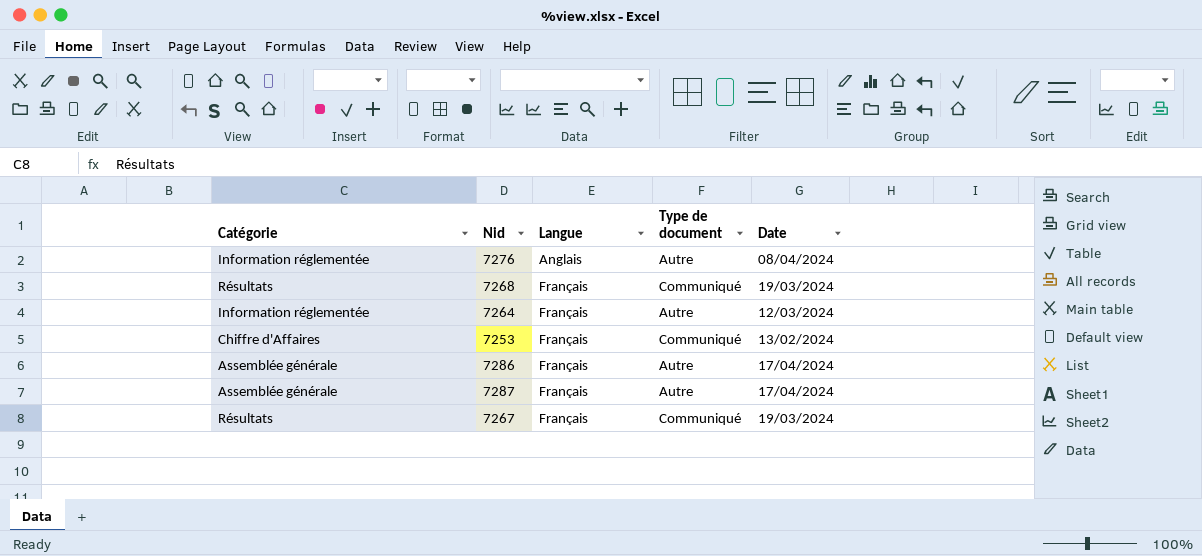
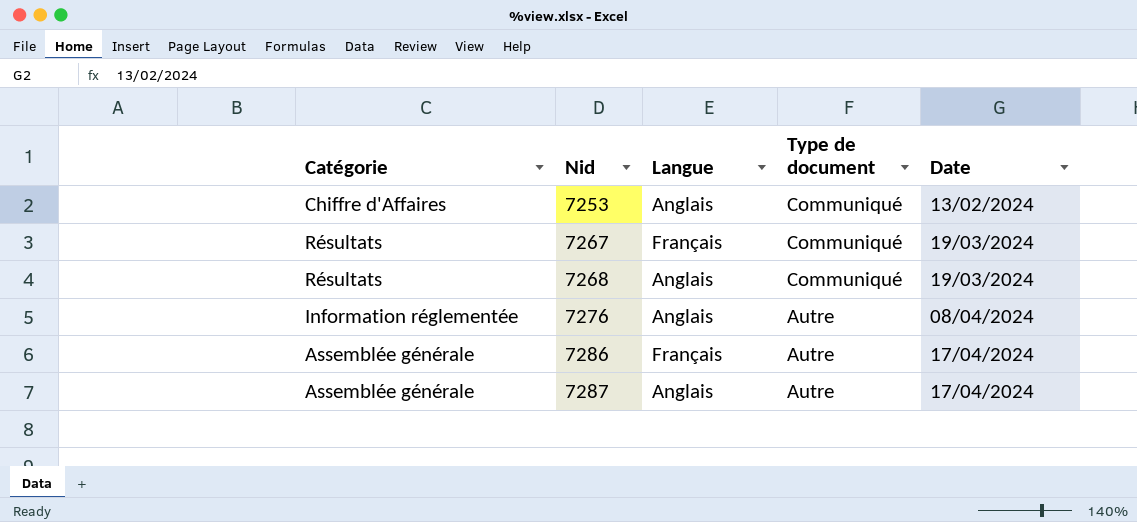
row order: Langue ascending -> Nid ascending
row 7264: Information réglementée | Français | Autre | 12/03/2024 -> none
7253 | Langue: Français -> Anglais
7268 | Langue: Français -> Anglais
7287 | Langue: Français -> Anglais

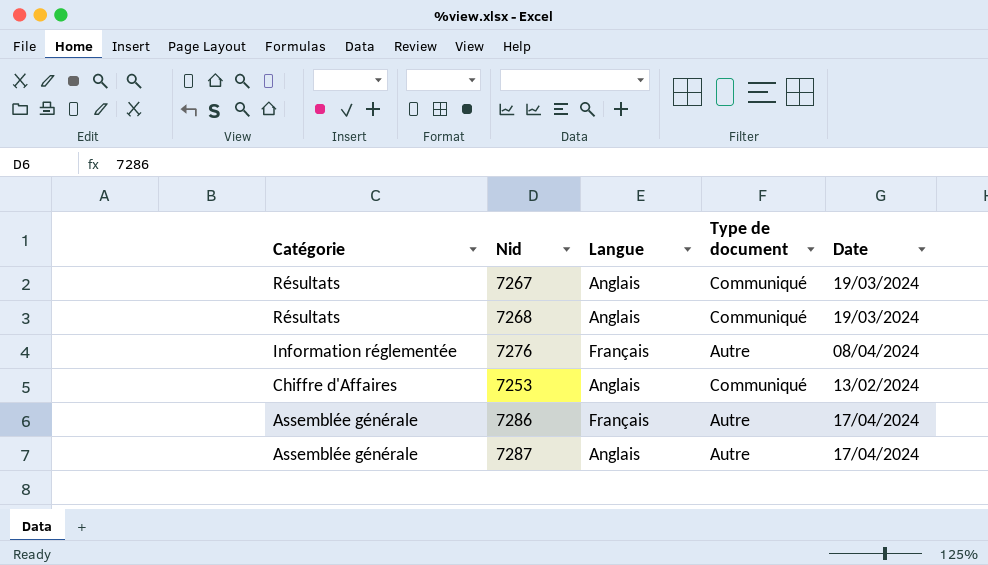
row order: Nid ascending -> Catégorie descending
7267 | Langue: Français -> Anglais
7276 | Langue: Anglais -> Français

